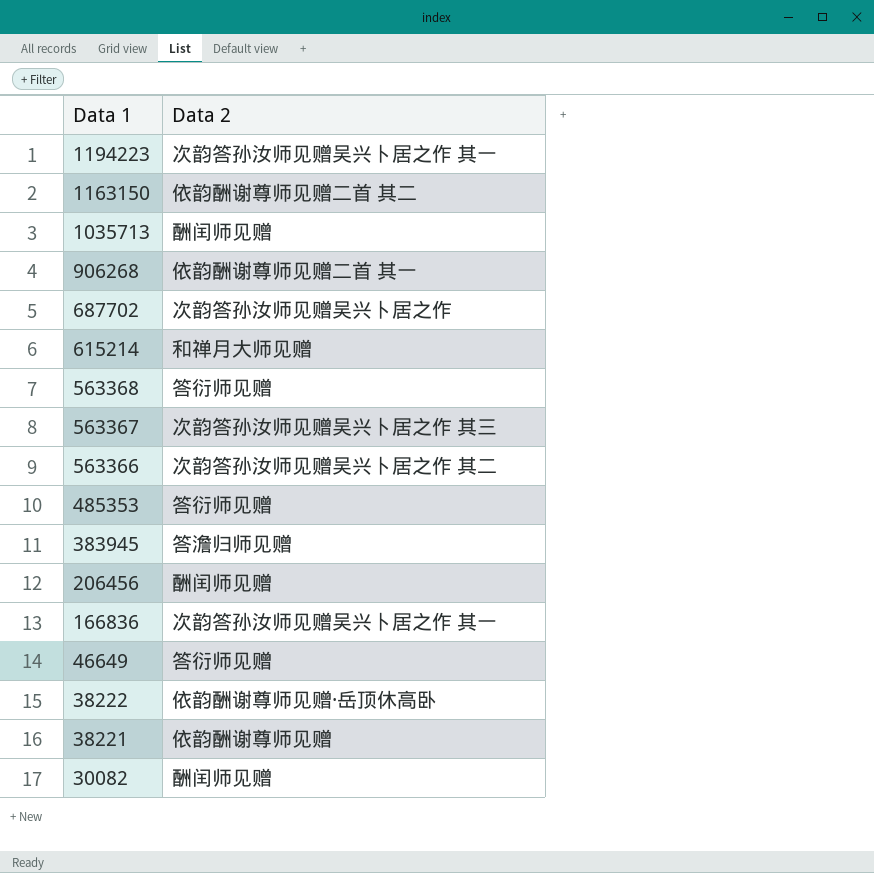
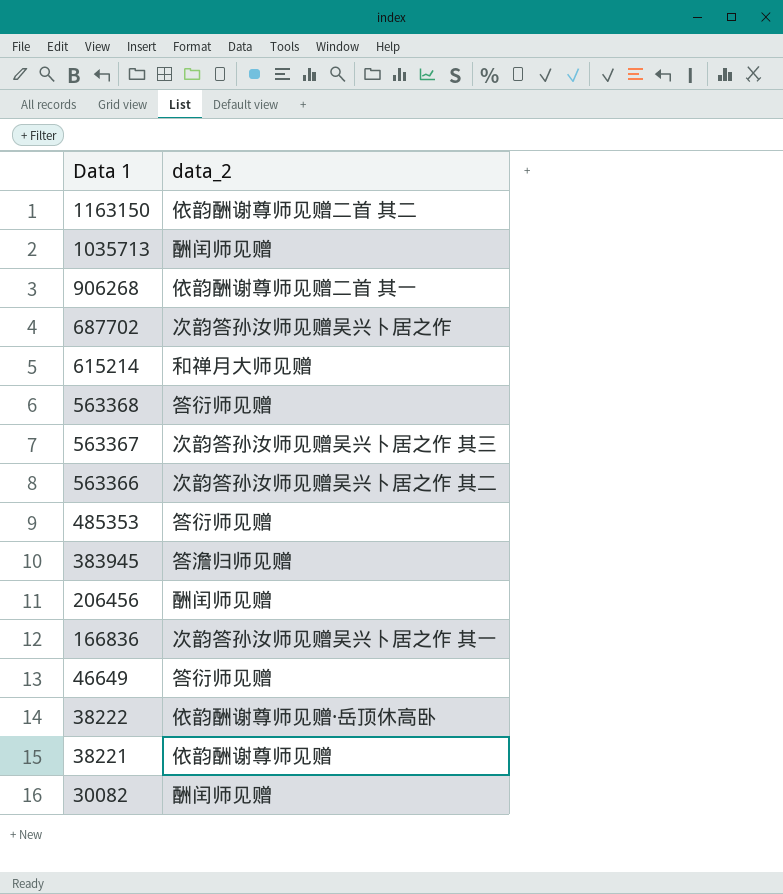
column name: Data 2 -> data_2
row 1194223: 次韵答孙汝师见赠吴兴卜居之作 其一 -> none

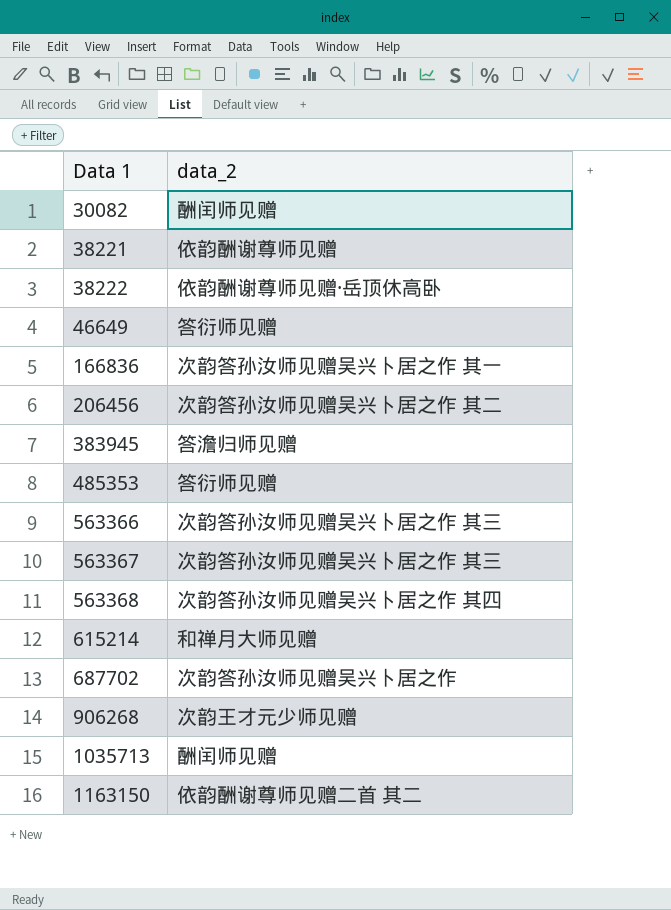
row order: Data 1 descending -> Data 1 ascending
206456 | data_2: 酬闰师见赠 -> 次韵答孙汝师见赠吴兴卜居之作 其二
563366 | data_2: 次韵答孙汝师见赠吴兴卜居之作 其二 -> 次韵答孙汝师见赠吴兴卜居之作 其三
563368 | data_2: 答衍师见赠 -> 次韵答孙汝师见赠吴兴卜居之作 其四
906268 | data_2: 依韵酬谢尊师见赠二首 其一 -> 次韵王才元少师见赠

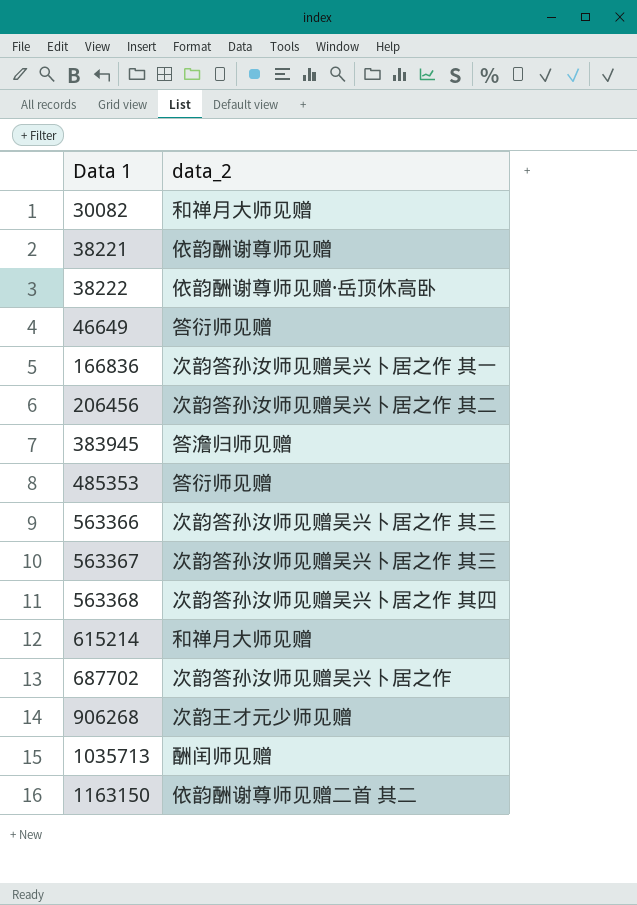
30082 | data_2: 酬闰师见赠 -> 和禅月大师见赠

